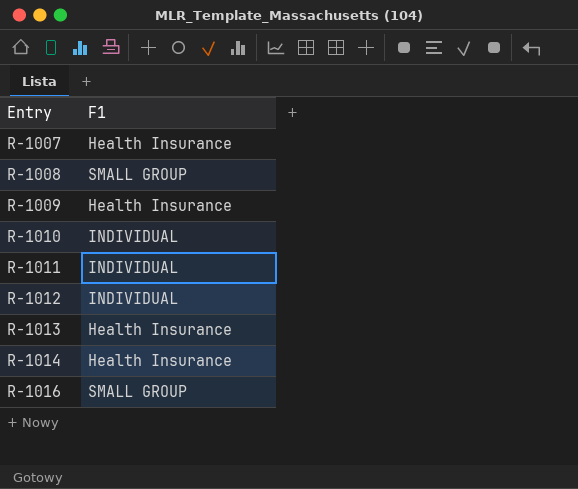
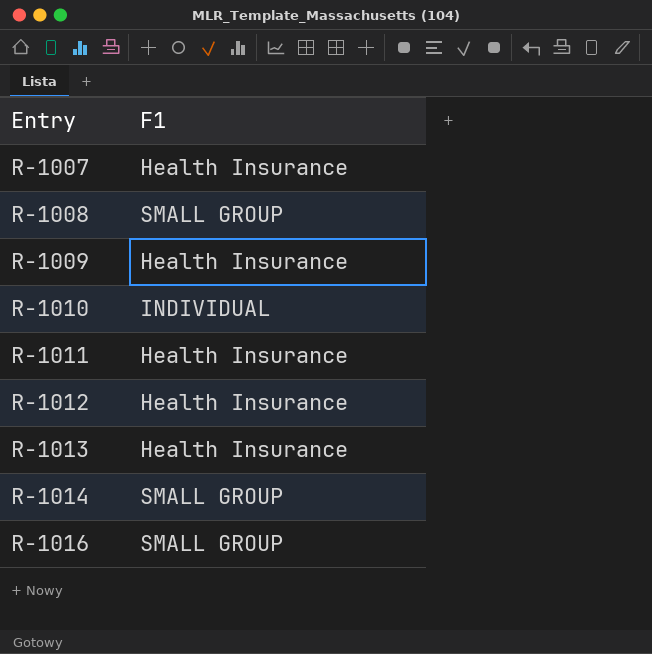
R-1011 | F1: INDIVIDUAL -> Health Insurance
R-1012 | F1: INDIVIDUAL -> Health Insurance
R-1014 | F1: Health Insurance -> SMALL GROUP

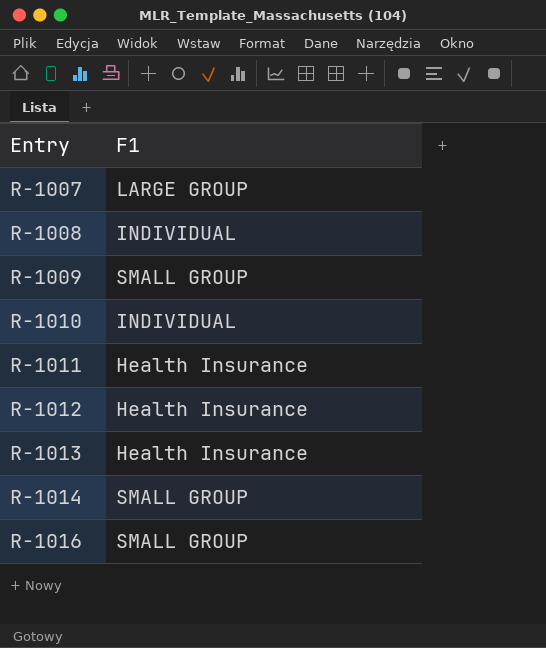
R-1007 | F1: Health Insurance -> LARGE GROUP
R-1008 | F1: SMALL GROUP -> INDIVIDUAL
R-1009 | F1: Health Insurance -> SMALL GROUP

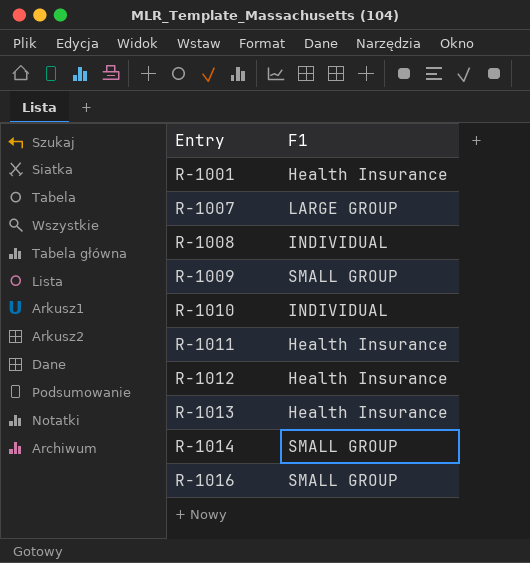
row R-1001: none -> Health Insurance

